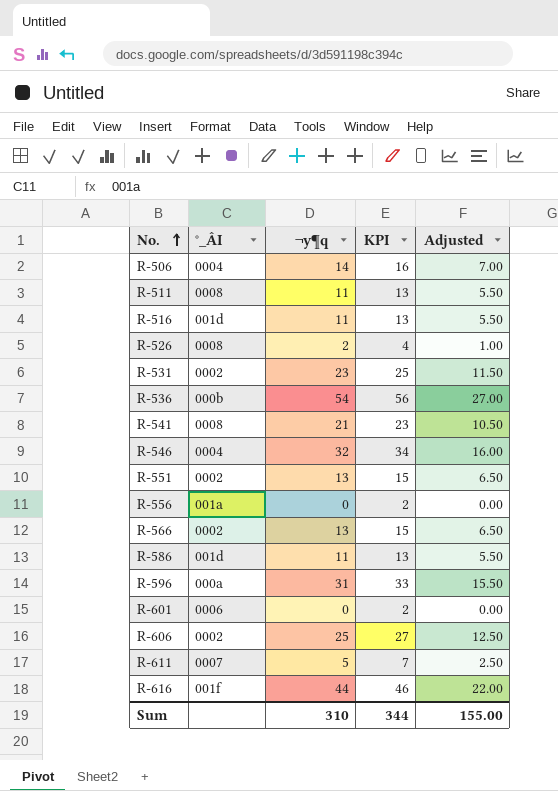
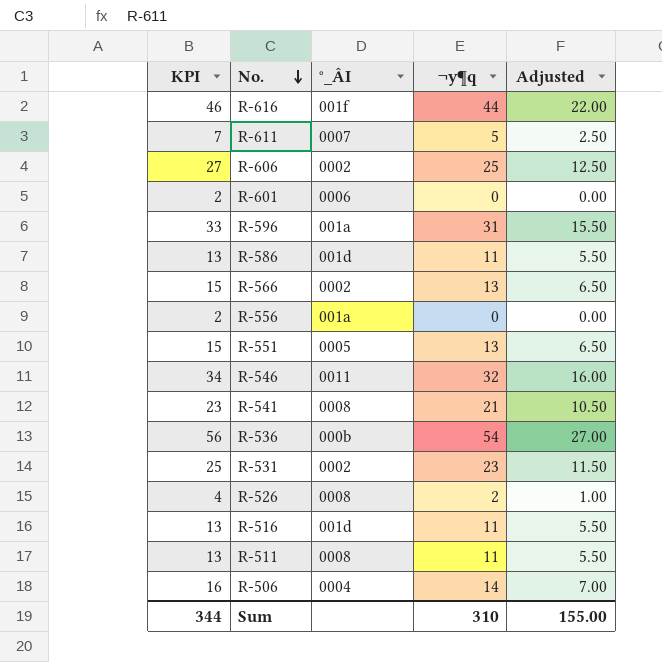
row order: No. ascending -> No. descending
column KPI | position: 4 -> 1
R-596 | °_ÂI: 000a -> 001a
R-551 | °_ÂI: 0002 -> 0005
R-546 | °_ÂI: 0004 -> 0011

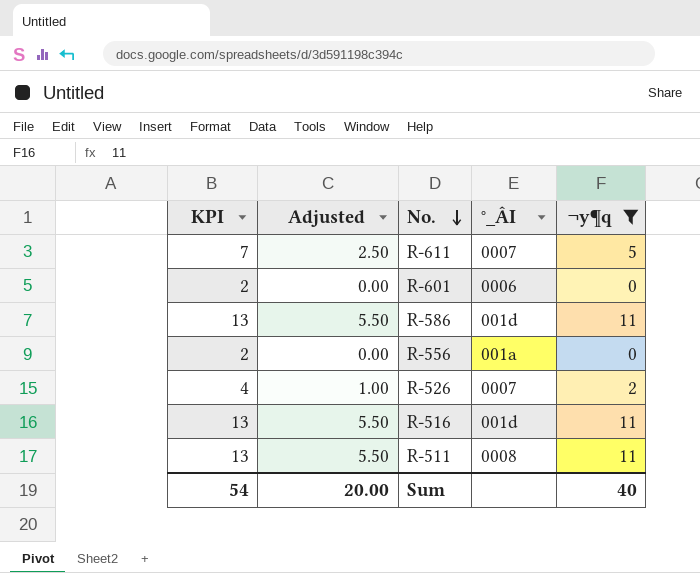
filter: none -> ¬y¶q <= 11
column Adjusted | position: 5 -> 2
R-526 | °_ÂI: 0008 -> 0007
Sum | KPI: 344 -> 54
Sum | Adjusted: 155.00 -> 20.00
Sum | ¬y¶q: 310 -> 40

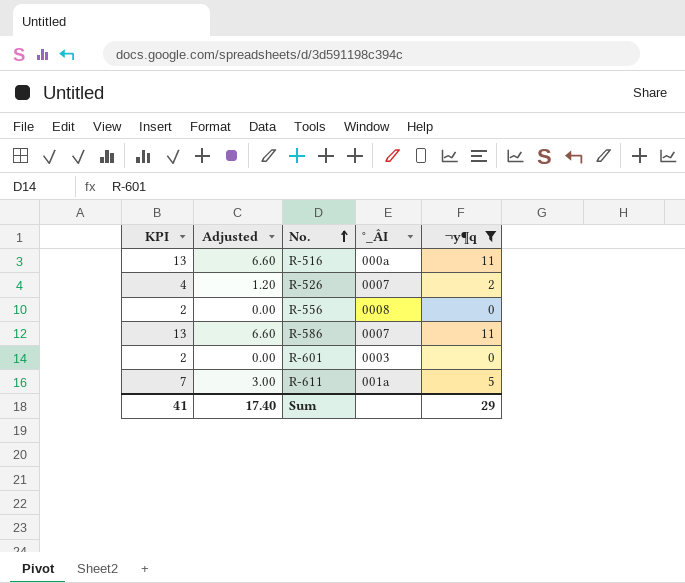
row order: No. descending -> No. ascending
column Adjusted | formula: [¬y¶q] * 0.5 -> [¬y¶q] * 0.6
row R-511: 13 | 5.50 | 0008 | 11 -> none
R-516 | °_ÂI: 001d -> 000a
R-556 | °_ÂI: 001a -> 0008
R-586 | °_ÂI: 001d -> 0007
R-601 | °_ÂI: 0006 -> 0003
R-611 | °_ÂI: 0007 -> 001a
Sum | KPI: 54 -> 41
Sum | Adjusted: 20.00 -> 17.40
Sum | ¬y¶q: 40 -> 29

